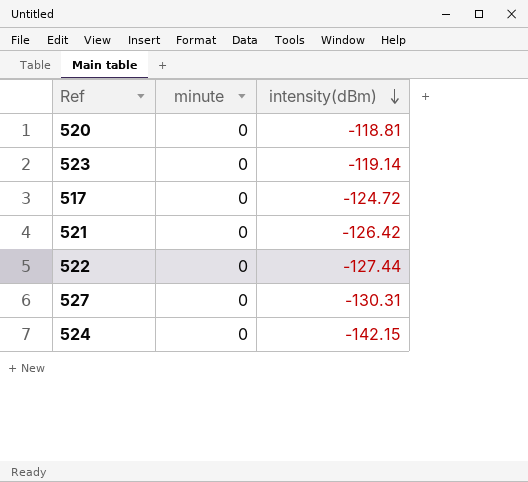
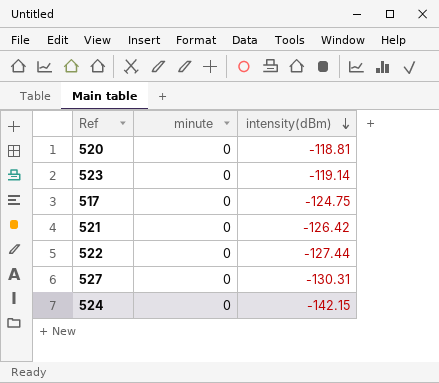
517 | intensity(dBm): -124.72 -> -124.75

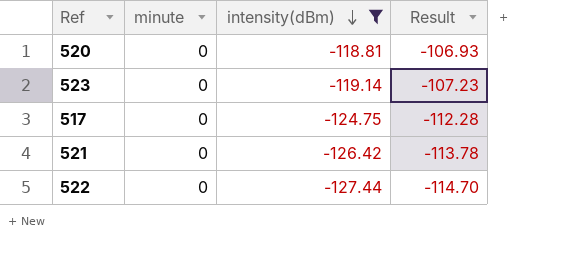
filter: none -> intensity(dBm) >= -127.44
column Result | formula: none -> [intensity(dBm)] * 0.9

